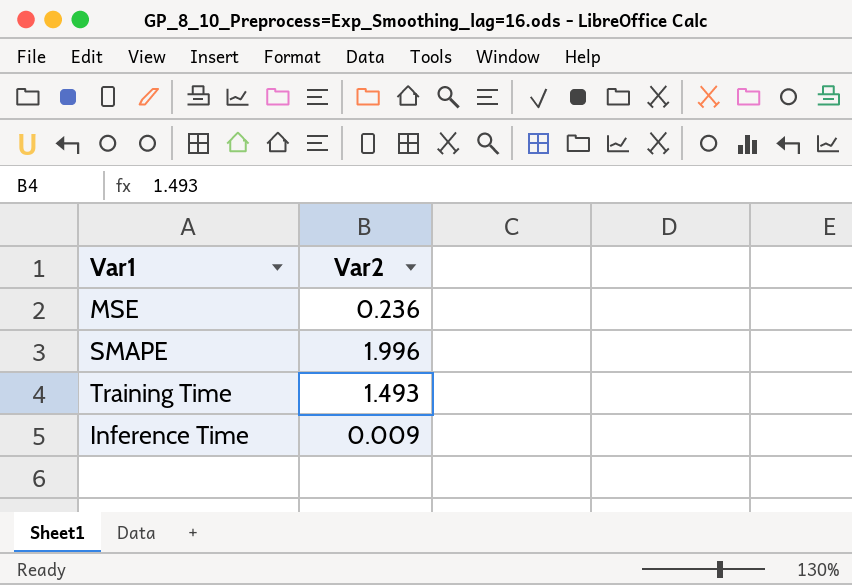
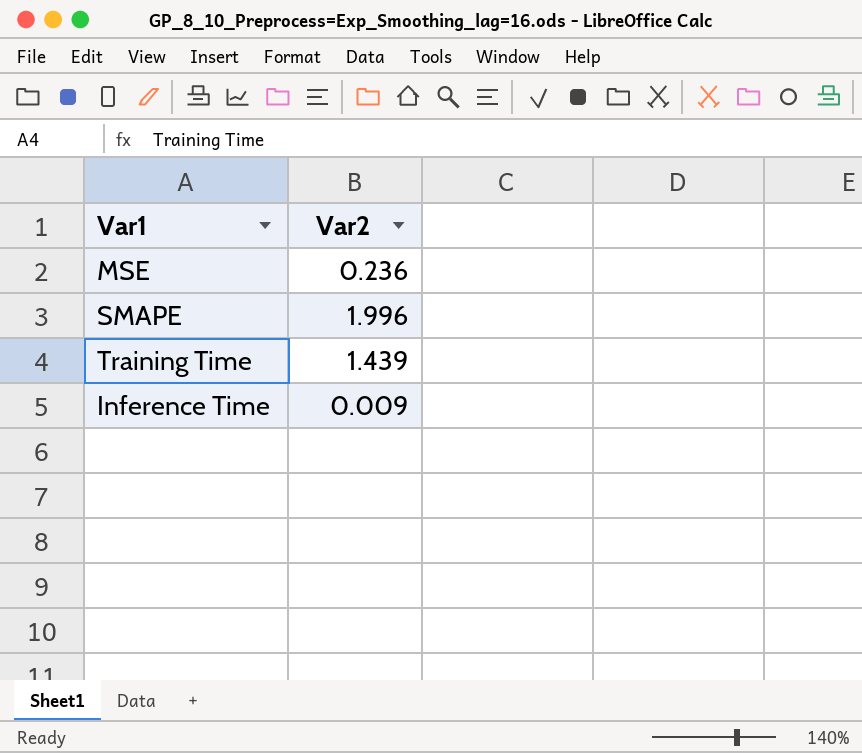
Training Time | Var2: 1.493 -> 1.439

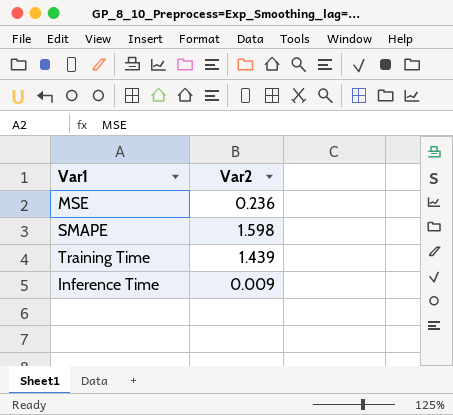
SMAPE | Var2: 1.996 -> 1.598

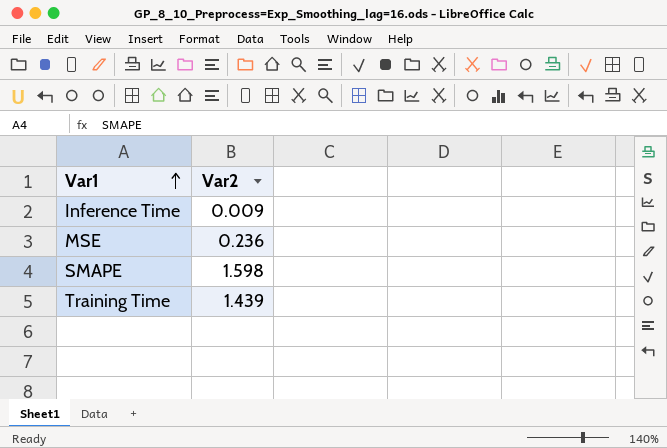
row order: none -> Var1 ascending

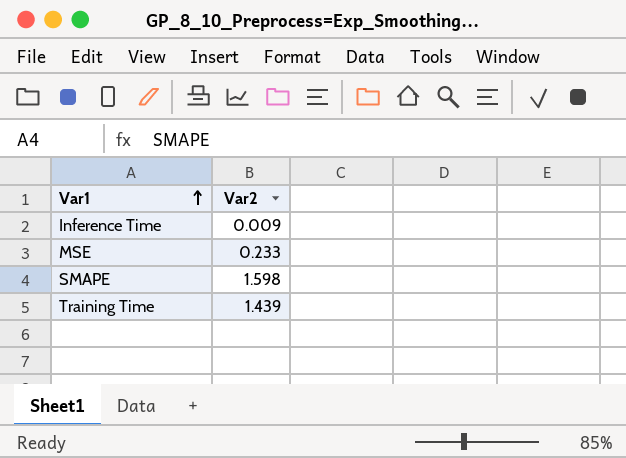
MSE | Var2: 0.236 -> 0.233

